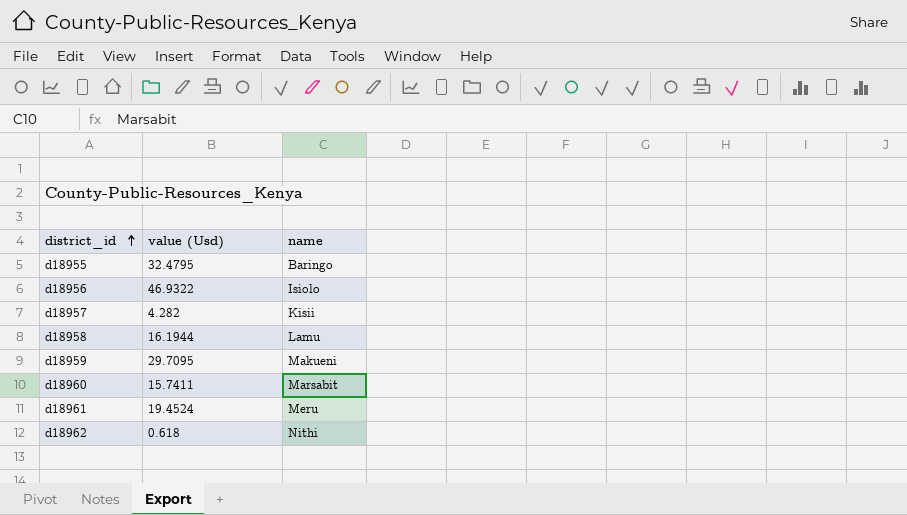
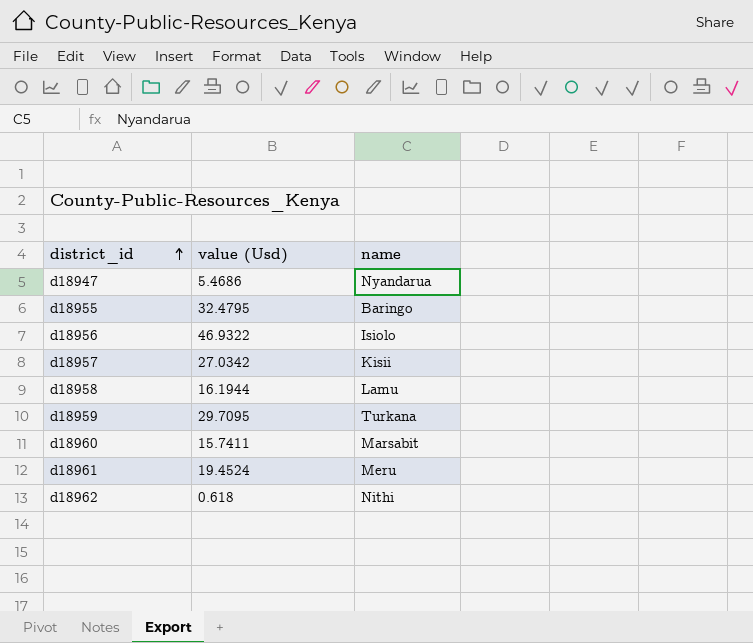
row d18947: none -> 5.4686 | Nyandarua
d18957 | value (Usd): 4.282 -> 27.0342
d18959 | name: Makueni -> Turkana

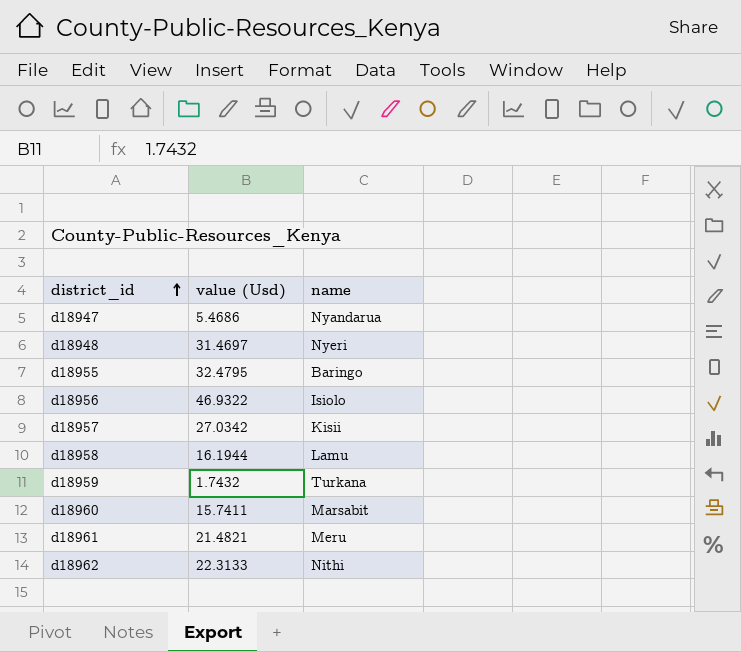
row d18948: none -> 31.4697 | Nyeri
d18959 | value (Usd): 29.7095 -> 1.7432
d18961 | value (Usd): 19.4524 -> 21.4821
d18962 | value (Usd): 0.618 -> 22.3133

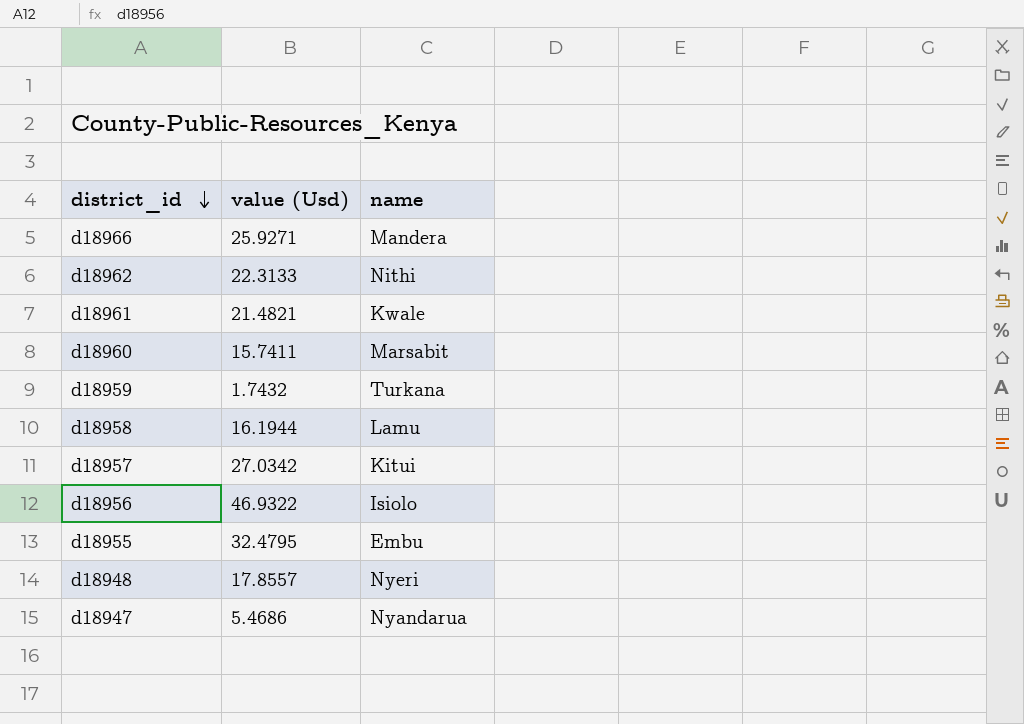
row order: district_id ascending -> district_id descending
row d18966: none -> 25.9271 | Mandera
d18961 | name: Meru -> Kwale
d18957 | name: Kisii -> Kitui
d18955 | name: Baringo -> Embu
d18948 | value (Usd): 31.4697 -> 17.8557

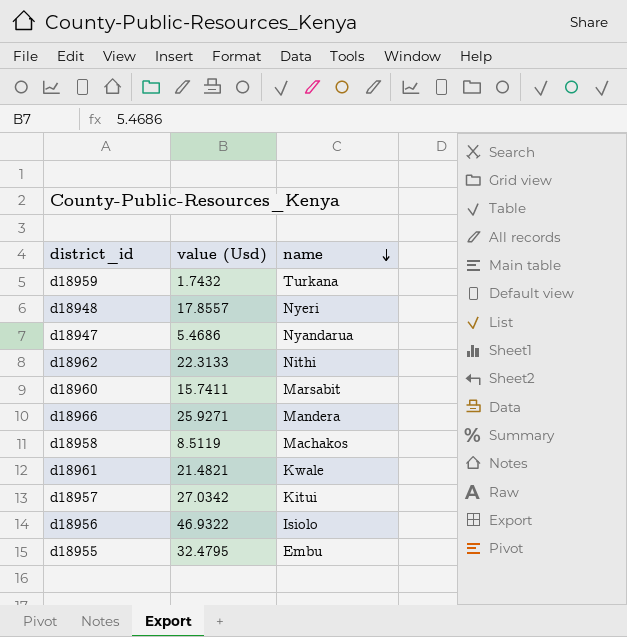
row order: district_id descending -> name descending
d18958 | value (Usd): 16.1944 -> 8.5119
d18958 | name: Lamu -> Machakos

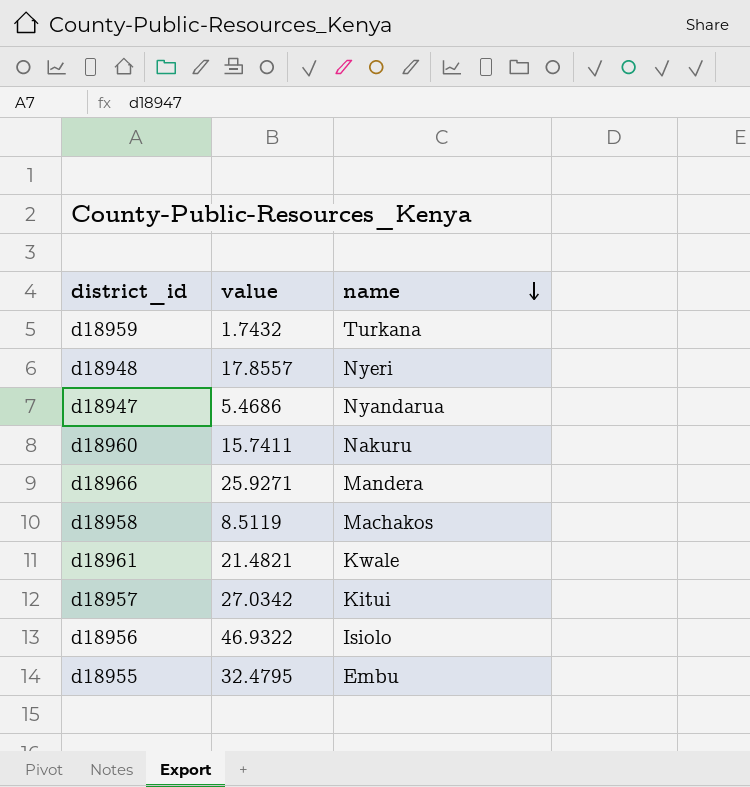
column name: value (Usd) -> value
row d18962: 22.3133 | Nithi -> none
d18960 | name: Marsabit -> Nakuru

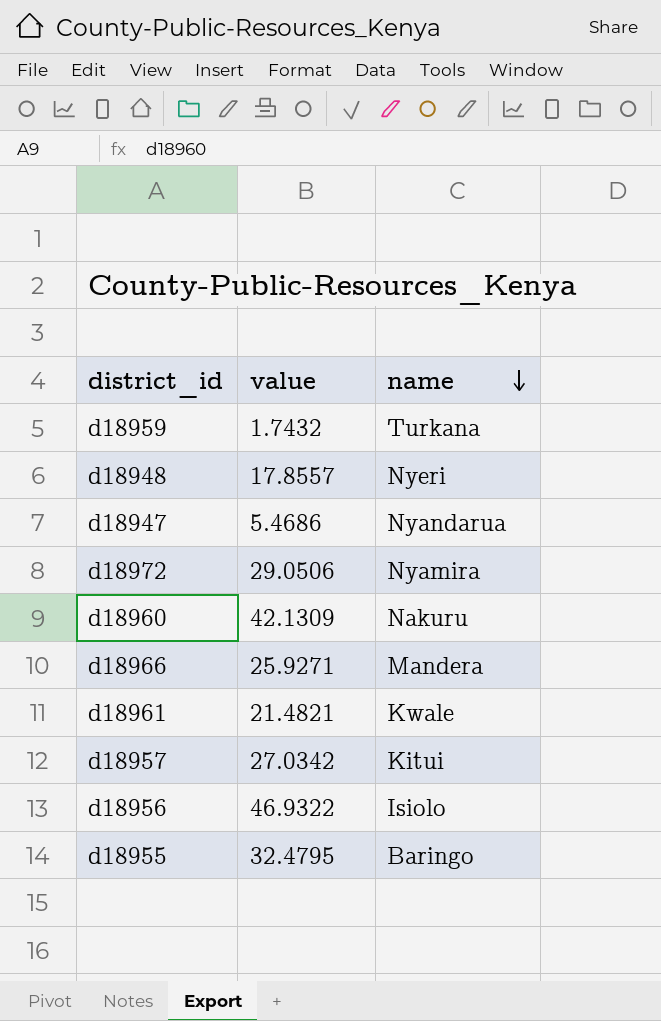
row d18958: 8.5119 | Machakos -> none
row d18972: none -> 29.0506 | Nyamira
d18960 | value: 15.7411 -> 42.1309
d18955 | name: Embu -> Baringo

